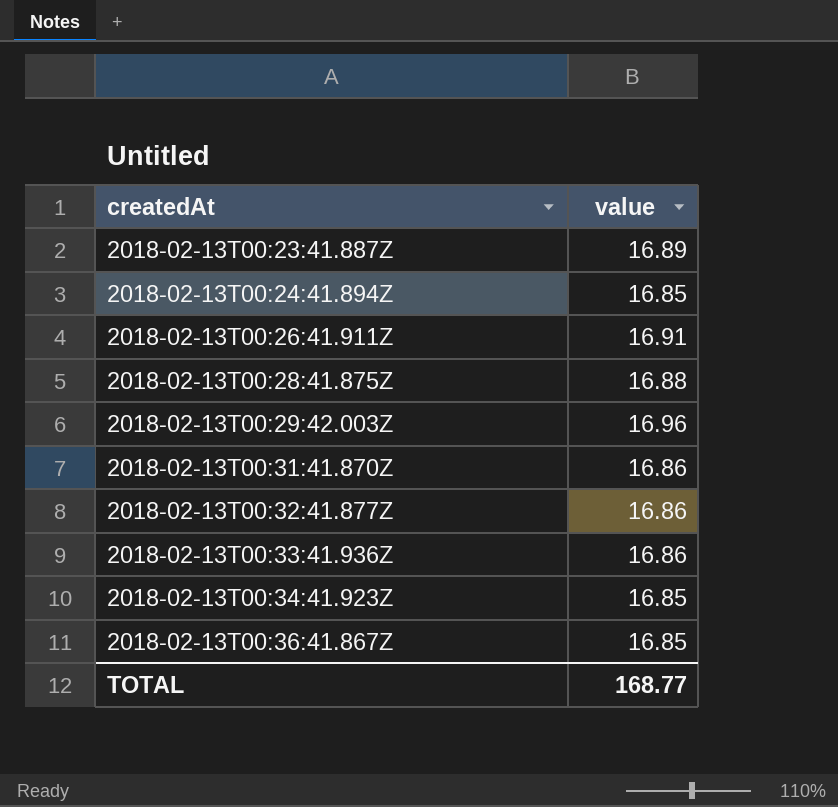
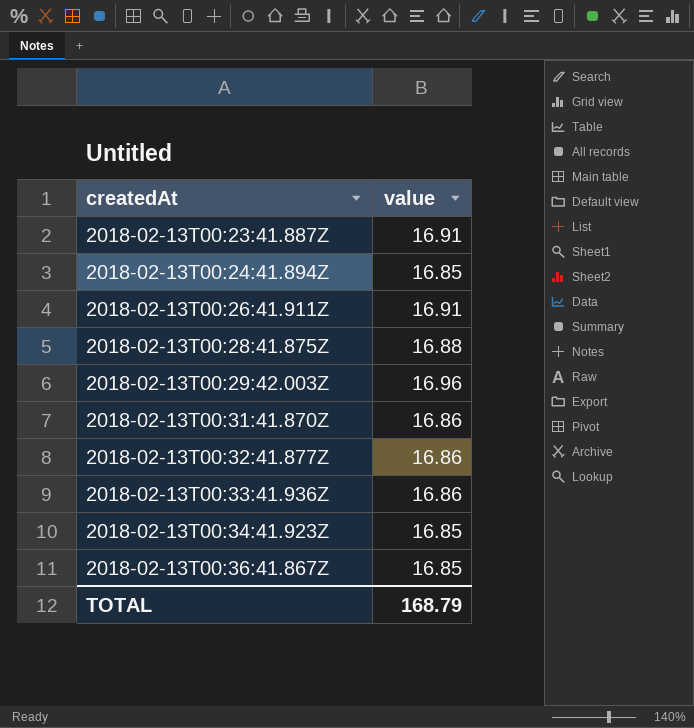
2018-02-13T00:23:41.887Z | value: 16.89 -> 16.91
TOTAL | value: 168.77 -> 168.79

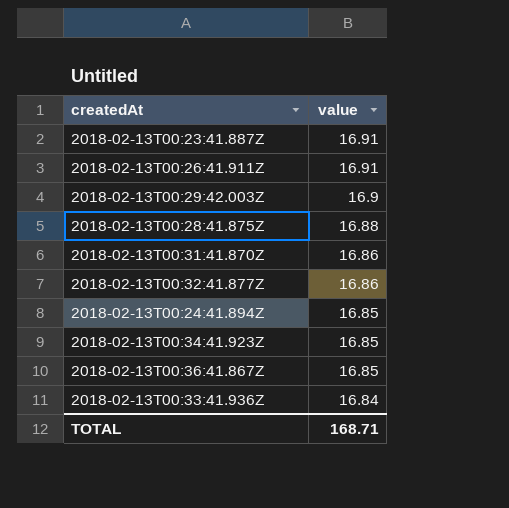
row order: createdAt ascending -> value descending
2018-02-13T00:29:42.003Z | value: 16.96 -> 16.9
2018-02-13T00:33:41.936Z | value: 16.86 -> 16.84
TOTAL | value: 168.79 -> 168.71

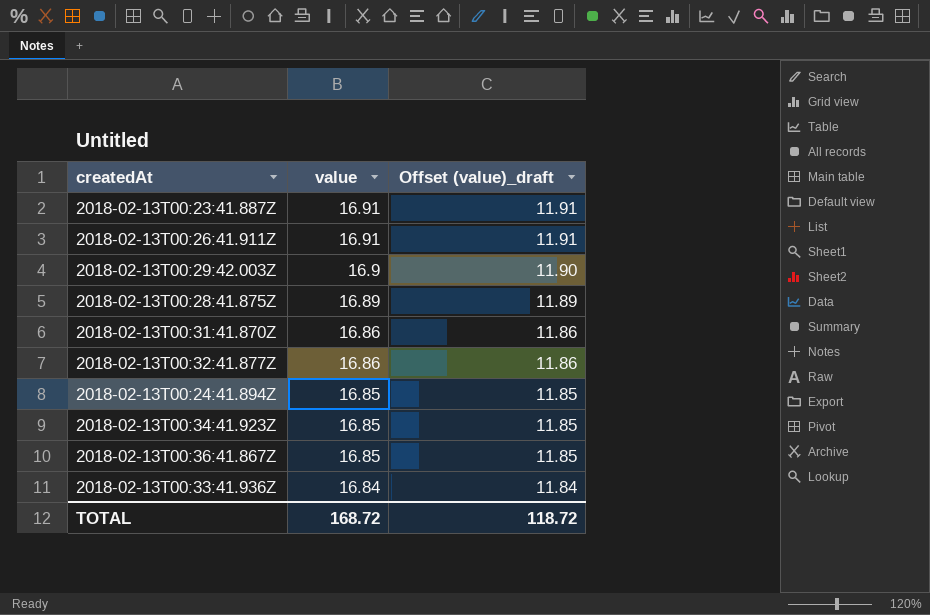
column Offset (value)_draft | formula: none -> [value] - 5
2018-02-13T00:28:41.875Z | value: 16.88 -> 16.89
TOTAL | value: 168.71 -> 168.72

